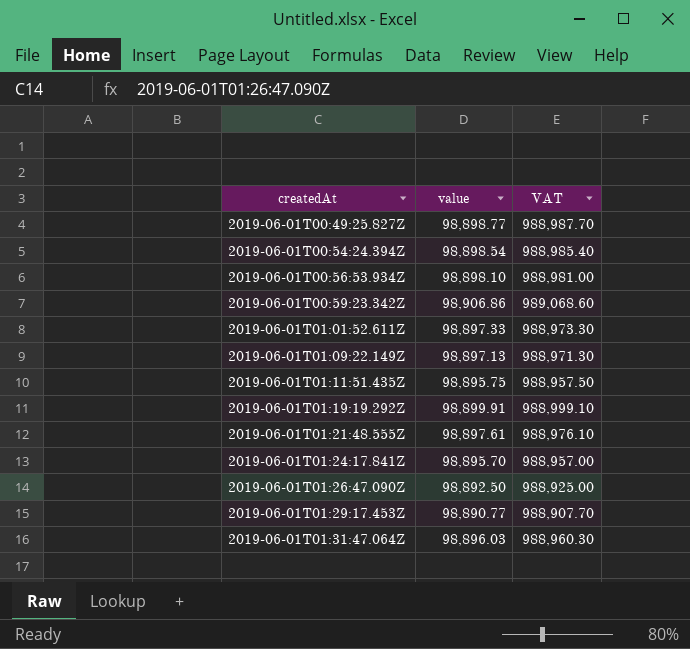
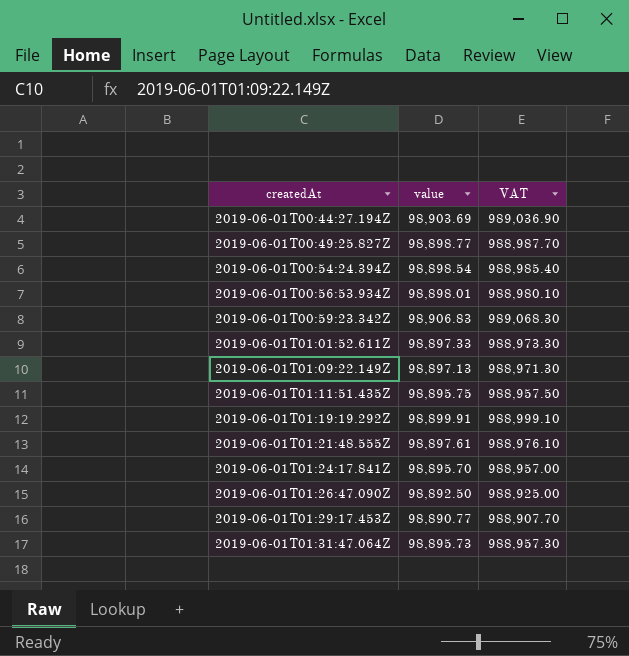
row 2019-06-01T00:44:27.194Z: none -> 98,903.69 | 989,036.90
2019-06-01T00:56:53.934Z | value: 98,898.10 -> 98,898.01
2019-06-01T00:56:53.934Z | VAT: 988,981.00 -> 988,980.10
2019-06-01T00:59:23.342Z | value: 98,906.86 -> 98,906.83
2019-06-01T00:59:23.342Z | VAT: 989,068.60 -> 989,068.30
2019-06-01T01:31:47.064Z | value: 98,896.03 -> 98,895.73
2019-06-01T01:31:47.064Z | VAT: 988,960.30 -> 988,957.30

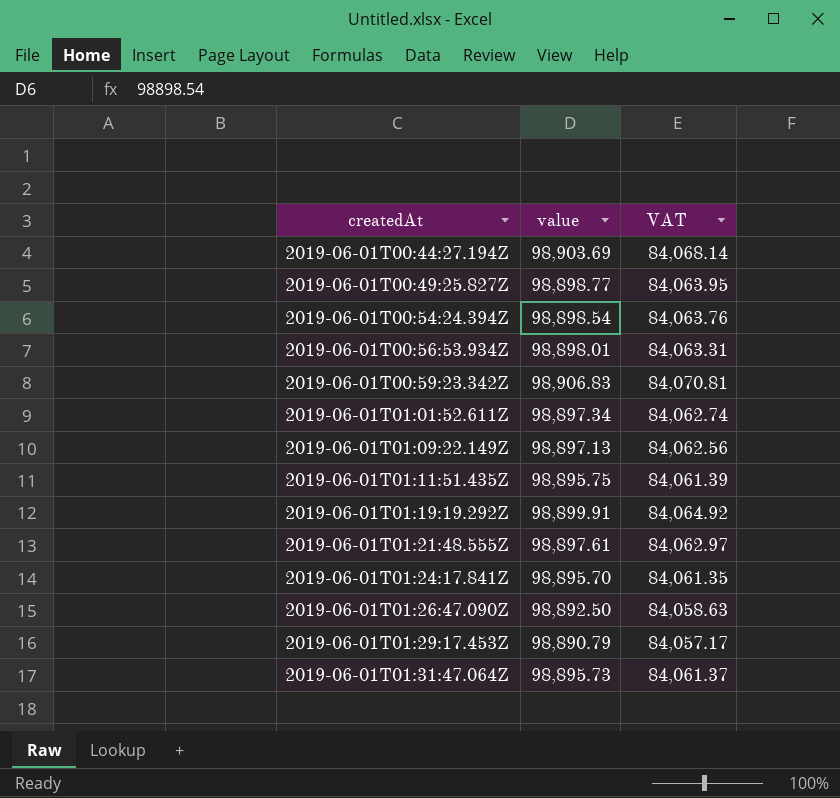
column VAT | formula: [value] * 10 -> [value] * 0.85
2019-06-01T01:01:52.611Z | value: 98,897.33 -> 98,897.34
2019-06-01T01:29:17.453Z | value: 98,890.77 -> 98,890.79

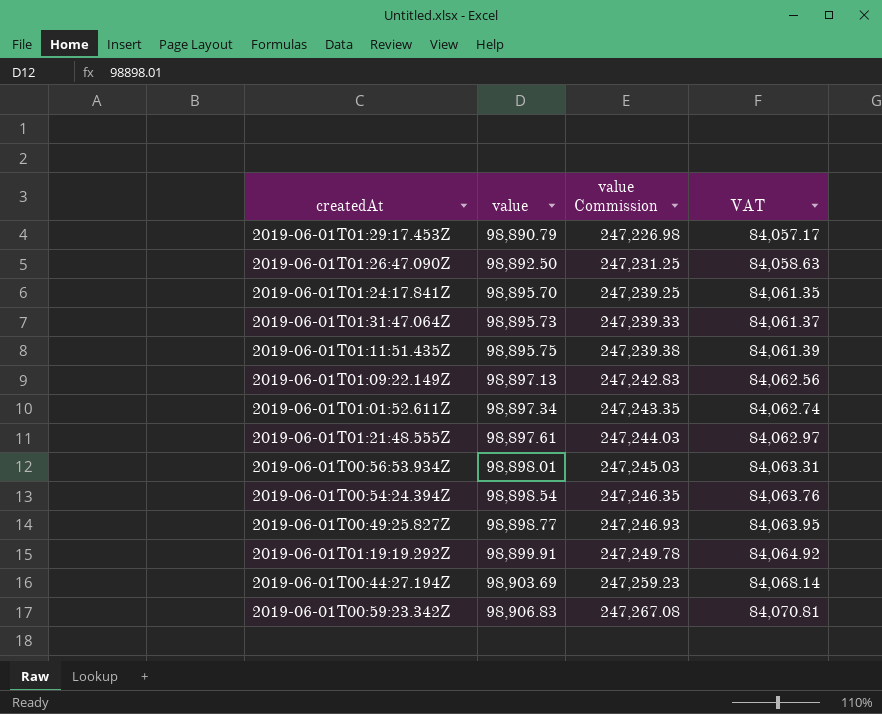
row order: createdAt ascending -> value ascending
column value Commission | formula: none -> [value] * 2.5

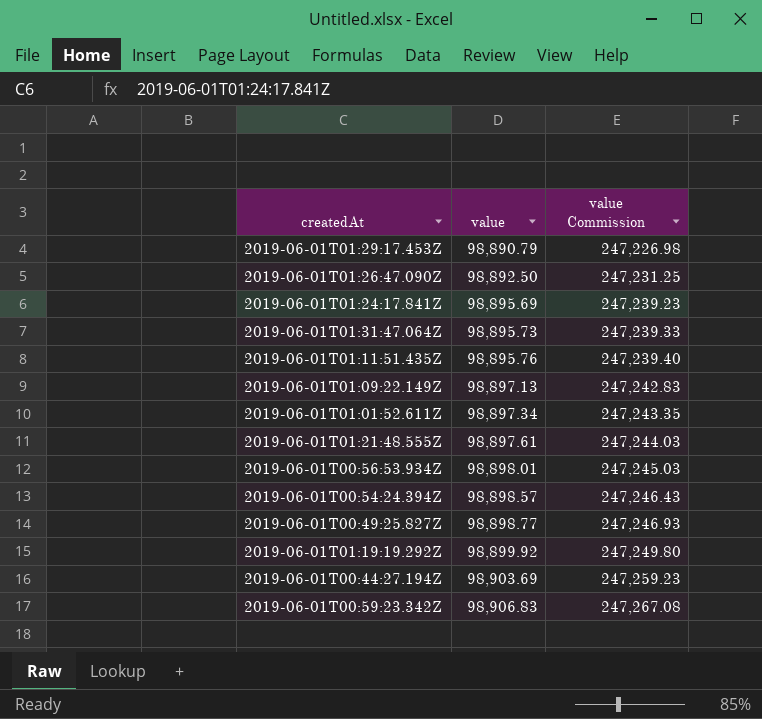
column VAT | formula: [value] * 0.85 -> none
2019-06-01T01:24:17.841Z | value: 98,895.70 -> 98,895.69
2019-06-01T01:24:17.841Z | value Commission: 247,239.25 -> 247,239.23
2019-06-01T01:11:51.435Z | value: 98,895.75 -> 98,895.76
2019-06-01T01:11:51.435Z | value Commission: 247,239.38 -> 247,239.40
2019-06-01T00:54:24.394Z | value: 98,898.54 -> 98,898.57
2019-06-01T00:54:24.394Z | value Commission: 247,246.35 -> 247,246.43
2019-06-01T01:19:19.292Z | value: 98,899.91 -> 98,899.92
2019-06-01T01:19:19.292Z | value Commission: 247,249.78 -> 247,249.80

